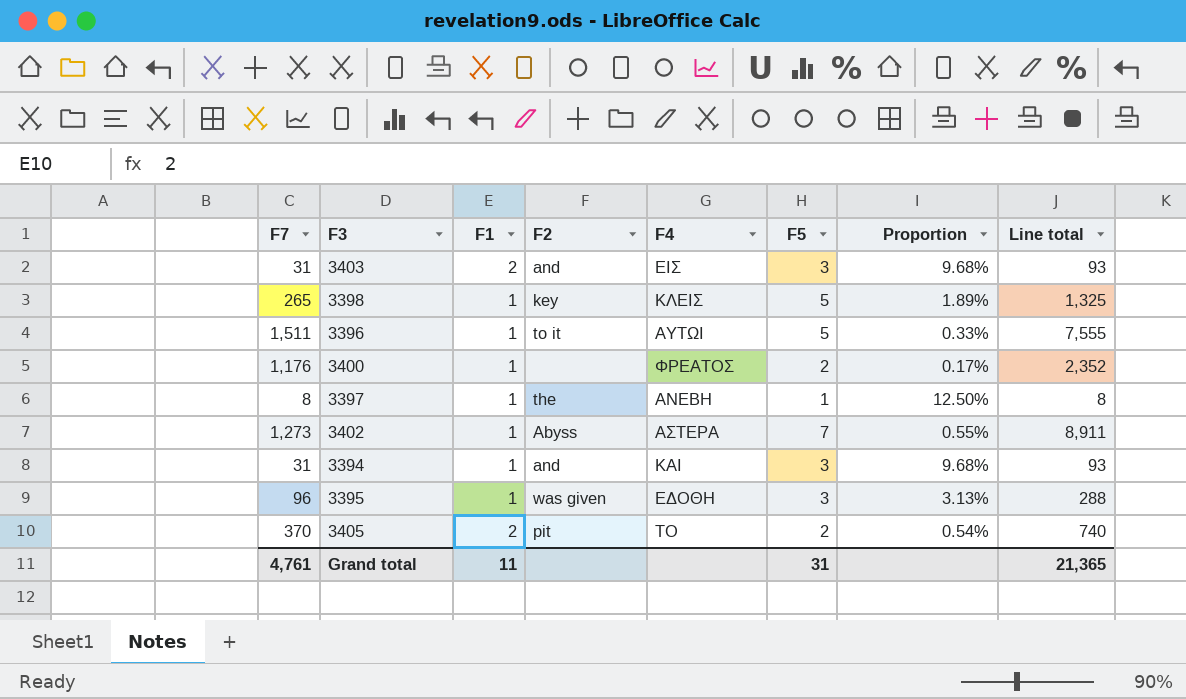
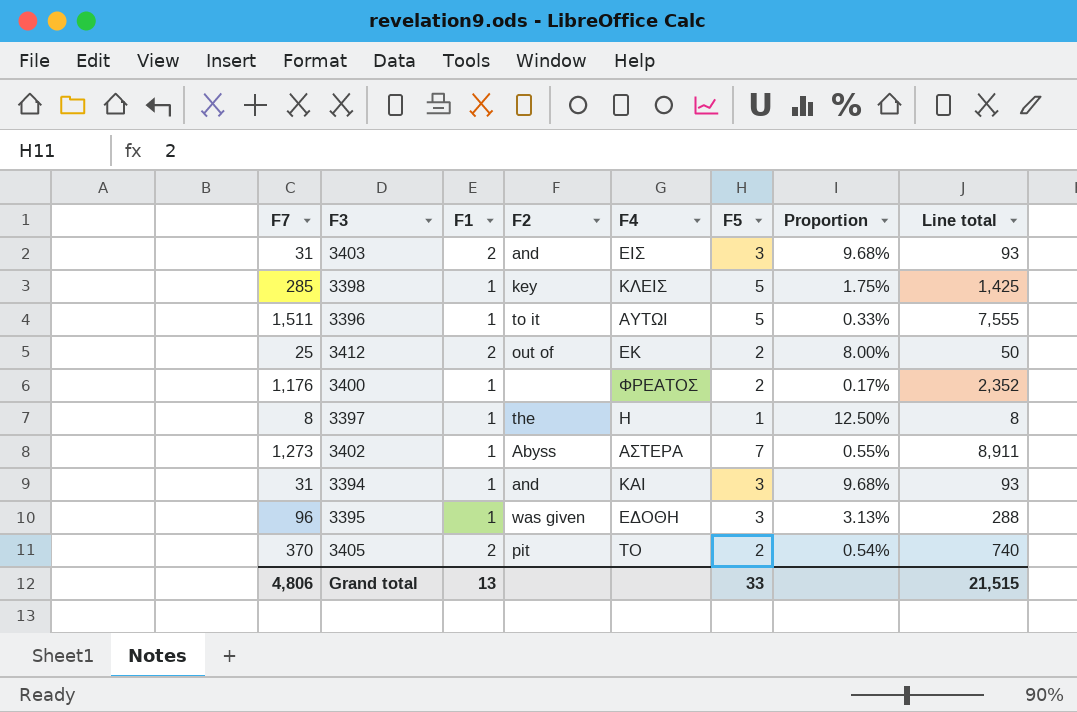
3398 | F7: 265 -> 285
3398 | Proportion: 1.89% -> 1.75%
3398 | Line total: 1,325 -> 1,425
row 3412: none -> 25 | 2 | out of | ΕΚ | 2 | 8.00% | 50
3397 | F4: ΑΝΕΒΗ -> Η
Grand total | F7: 4,761 -> 4,806
Grand total | F1: 11 -> 13
Grand total | F5: 31 -> 33
Grand total | Line total: 21,365 -> 21,515

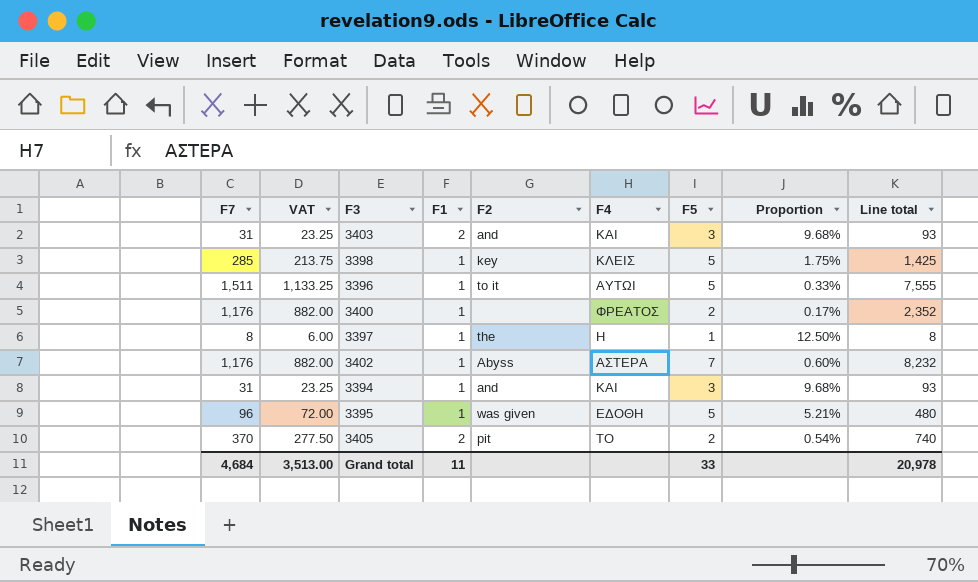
column VAT | formula: none -> [F7] * 0.75
row 3412: 25 | 2 | out of | ΕΚ | 2 | 8.00% | 50 -> none
3403 | F4: ΕΙΣ -> ΚΑΙ
3402 | F7: 1,273 -> 1,176
3402 | Proportion: 0.55% -> 0.60%
3402 | Line total: 8,911 -> 8,232
3395 | F5: 3 -> 5
3395 | Proportion: 3.13% -> 5.21%
3395 | Line total: 288 -> 480
Grand total | F7: 4,806 -> 4,684
Grand total | F1: 13 -> 11
Grand total | Line total: 21,515 -> 20,978

